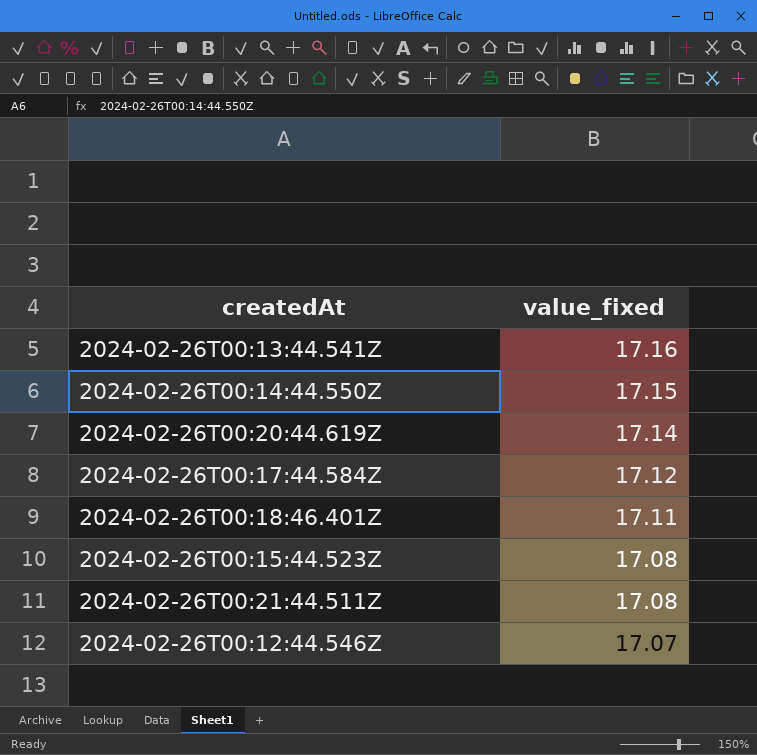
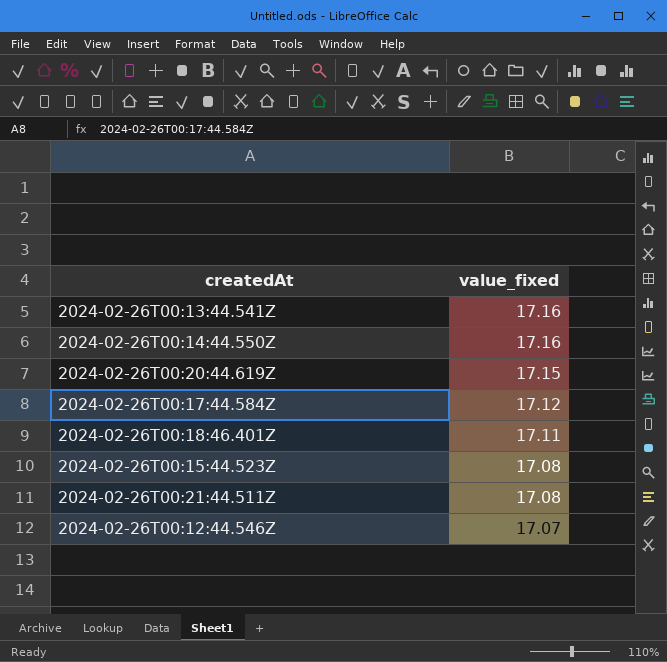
2024-02-26T00:14:44.550Z | value_fixed: 17.15 -> 17.16
2024-02-26T00:20:44.619Z | value_fixed: 17.14 -> 17.15

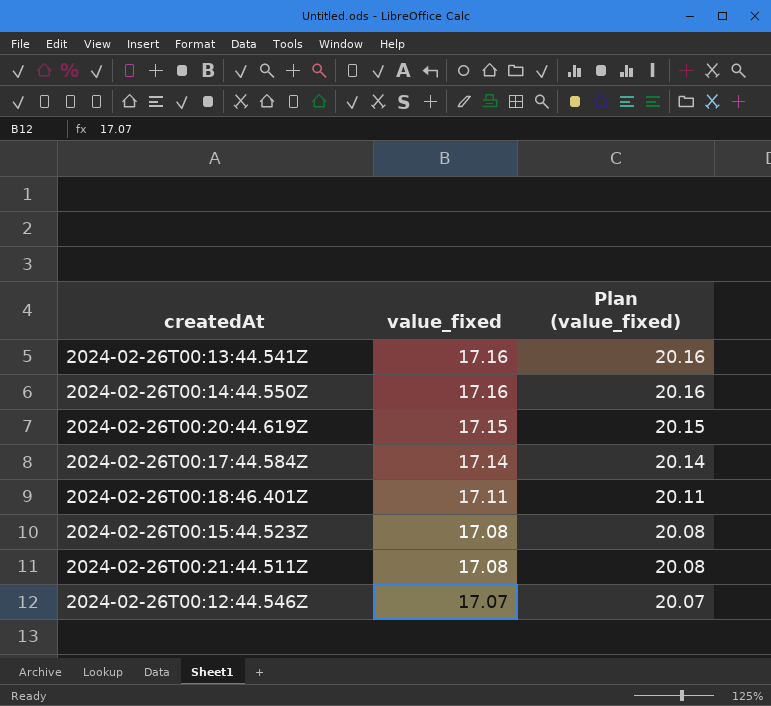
column Plan (value_fixed) | formula: none -> [value_fixed] + 3
2024-02-26T00:17:44.584Z | value_fixed: 17.12 -> 17.14

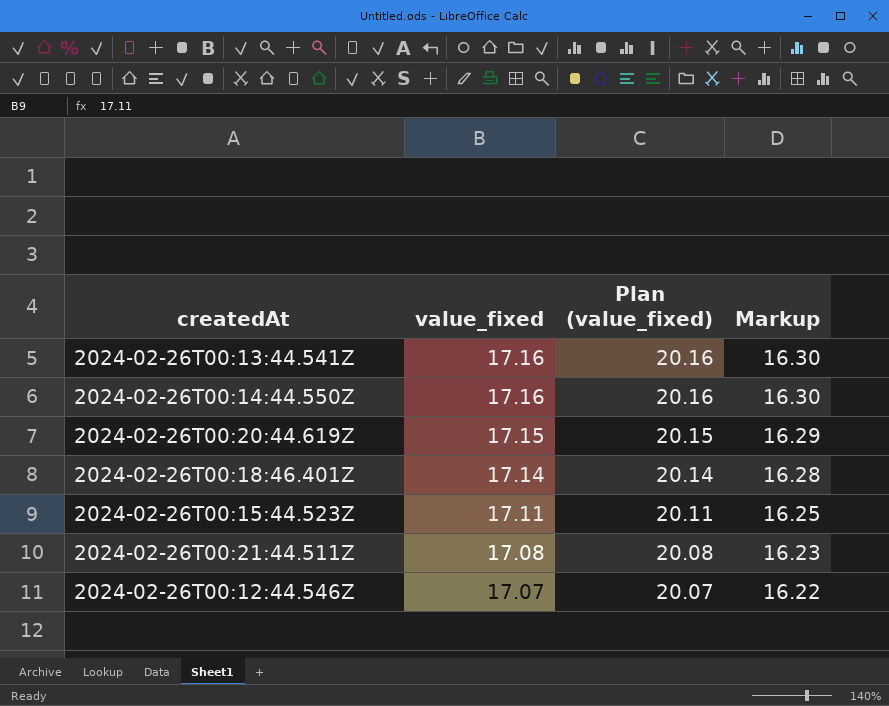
column Markup | formula: none -> [value_fixed] * 0.95
row 2024-02-26T00:17:44.584Z: 17.14 | 20.14 -> none
2024-02-26T00:18:46.401Z | value_fixed: 17.11 -> 17.14
2024-02-26T00:18:46.401Z | Plan (value_fixed): 20.11 -> 20.14
2024-02-26T00:15:44.523Z | value_fixed: 17.08 -> 17.11
2024-02-26T00:15:44.523Z | Plan (value_fixed): 20.08 -> 20.11

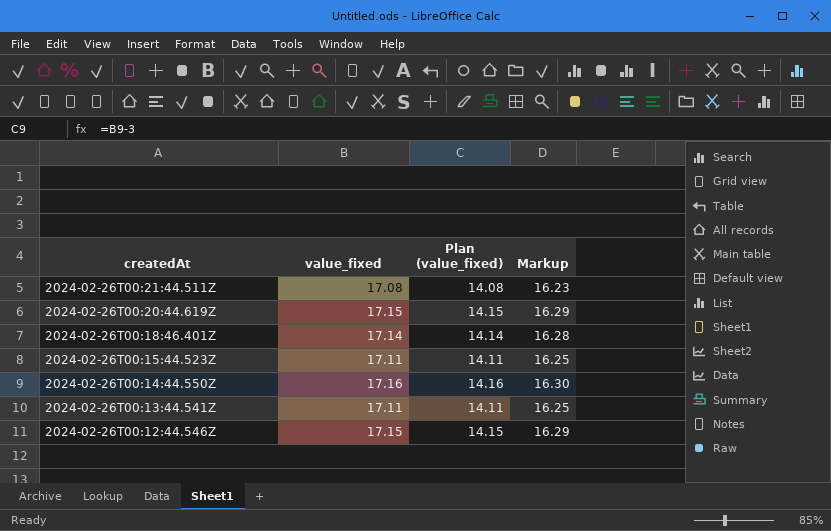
row order: value_fixed descending -> createdAt descending
column Plan (value_fixed) | formula: [value_fixed] + 3 -> [value_fixed] - 3
2024-02-26T00:13:44.541Z | value_fixed: 17.16 -> 17.11
2024-02-26T00:13:44.541Z | Markup: 16.30 -> 16.25
2024-02-26T00:12:44.546Z | value_fixed: 17.07 -> 17.15
2024-02-26T00:12:44.546Z | Markup: 16.22 -> 16.29

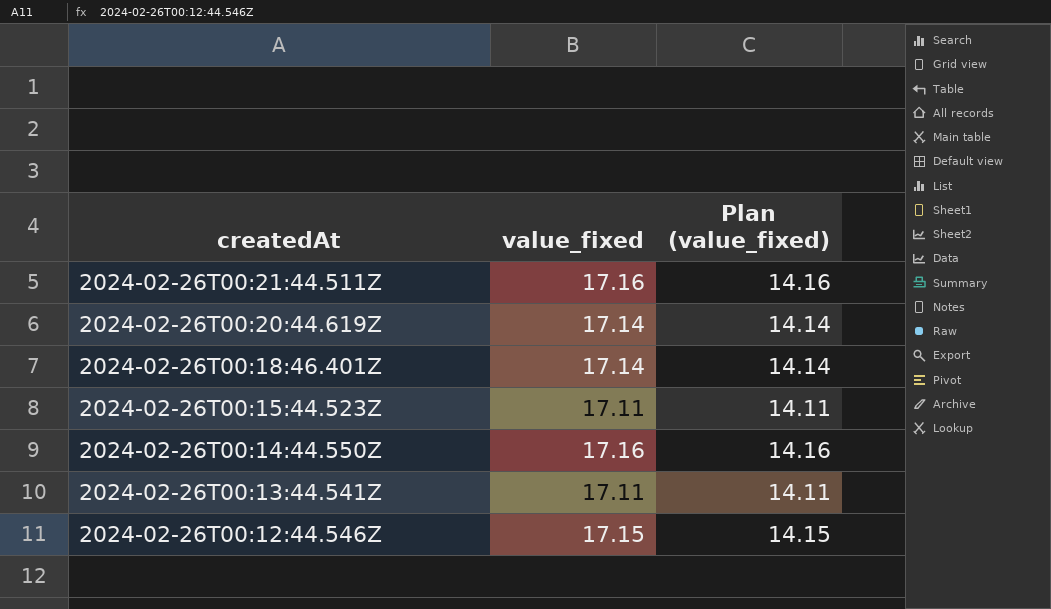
column Markup | formula: [value_fixed] * 0.95 -> none
2024-02-26T00:21:44.511Z | value_fixed: 17.08 -> 17.16
2024-02-26T00:21:44.511Z | Plan (value_fixed): 14.08 -> 14.16
2024-02-26T00:20:44.619Z | value_fixed: 17.15 -> 17.14
2024-02-26T00:20:44.619Z | Plan (value_fixed): 14.15 -> 14.14

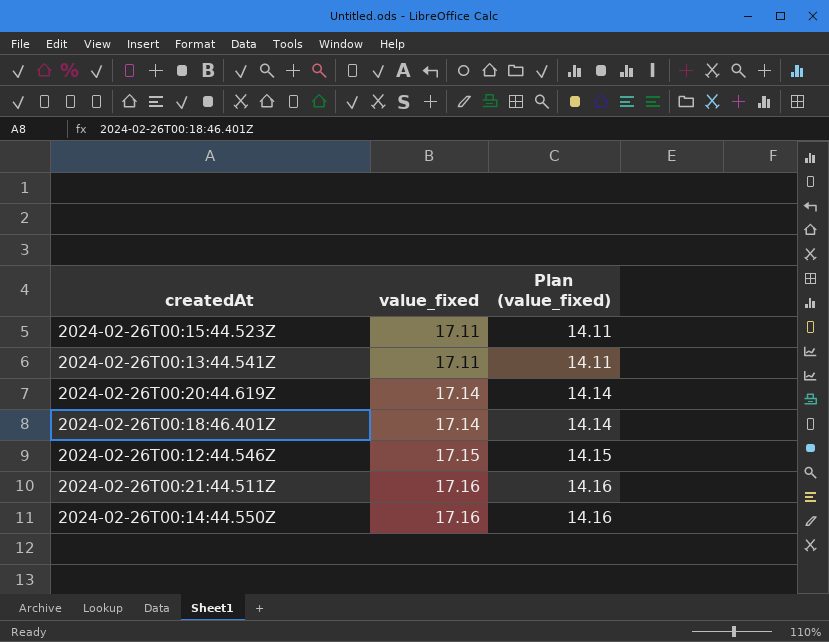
row order: createdAt descending -> value_fixed ascending

